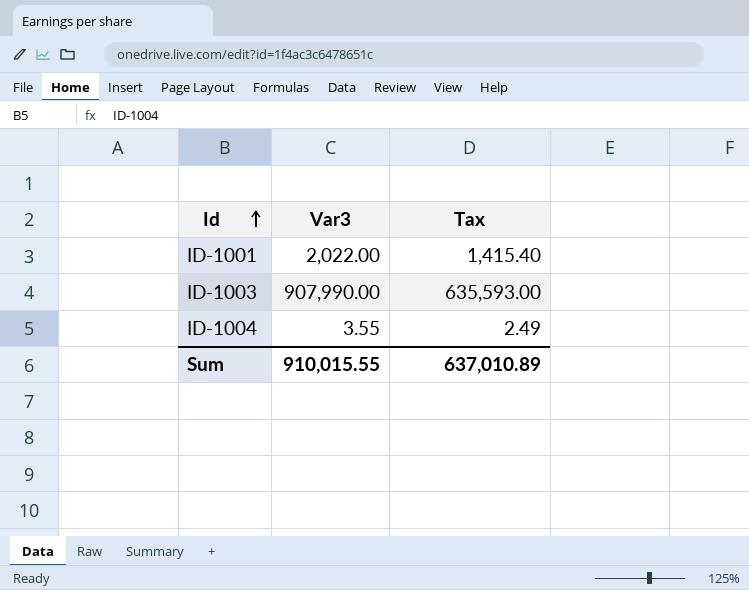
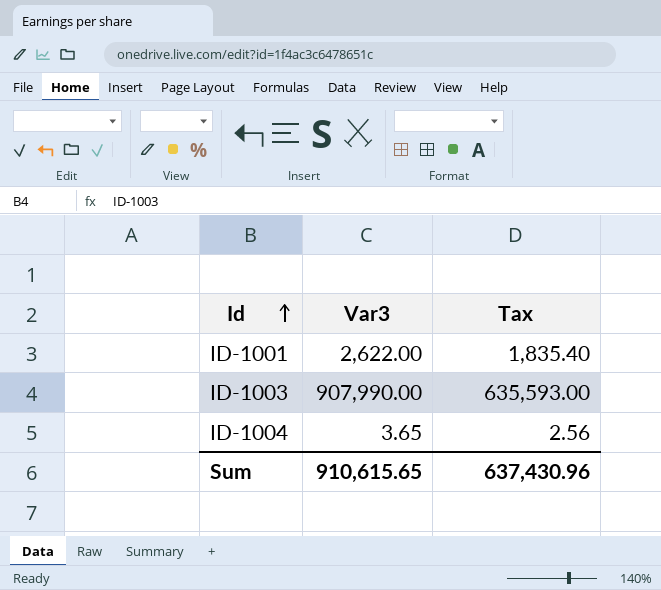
ID-1001 | Var3: 2,022.00 -> 2,622.00
ID-1001 | Tax: 1,415.40 -> 1,835.40
ID-1004 | Var3: 3.55 -> 3.65
ID-1004 | Tax: 2.49 -> 2.56
Sum | Var3: 910,015.55 -> 910,615.65
Sum | Tax: 637,010.89 -> 637,430.96

